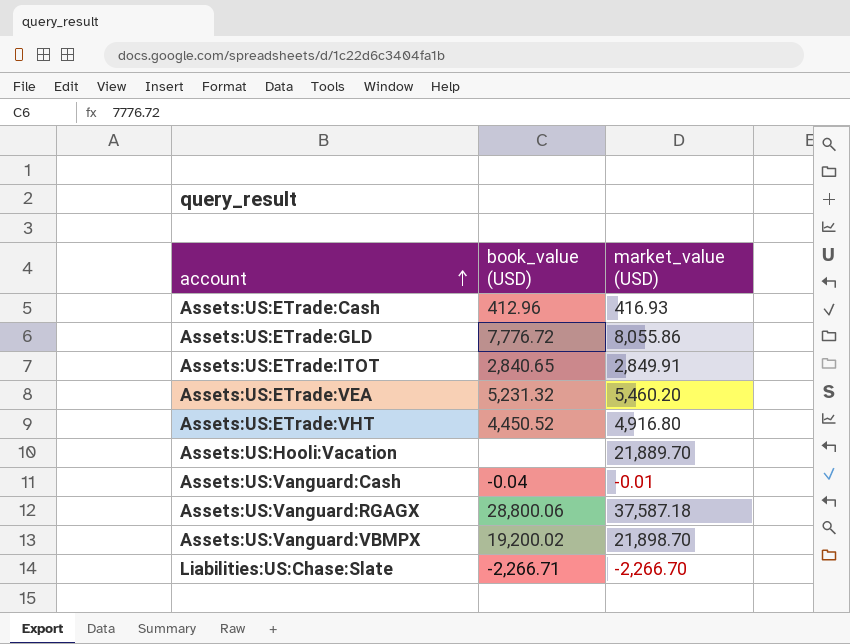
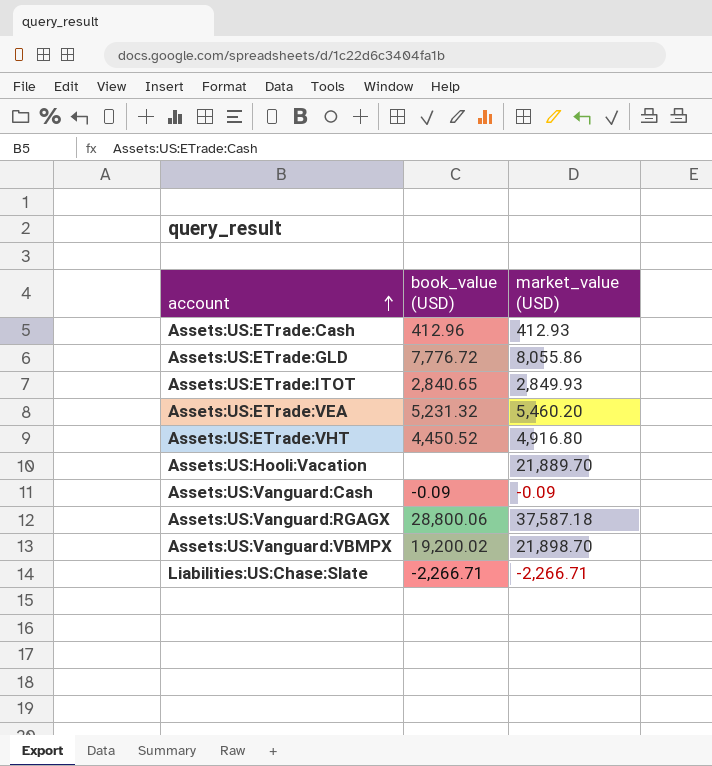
Assets:US:ETrade:Cash | market_value (USD): 416.93 -> 412.93
Assets:US:ETrade:ITOT | market_value (USD): 2,849.91 -> 2,849.93
Assets:US:Vanguard:Cash | book_value (USD): -0.04 -> -0.09
Assets:US:Vanguard:Cash | market_value (USD): -0.01 -> -0.09
Liabilities:US:Chase:Slate | market_value (USD): -2,266.70 -> -2,266.71

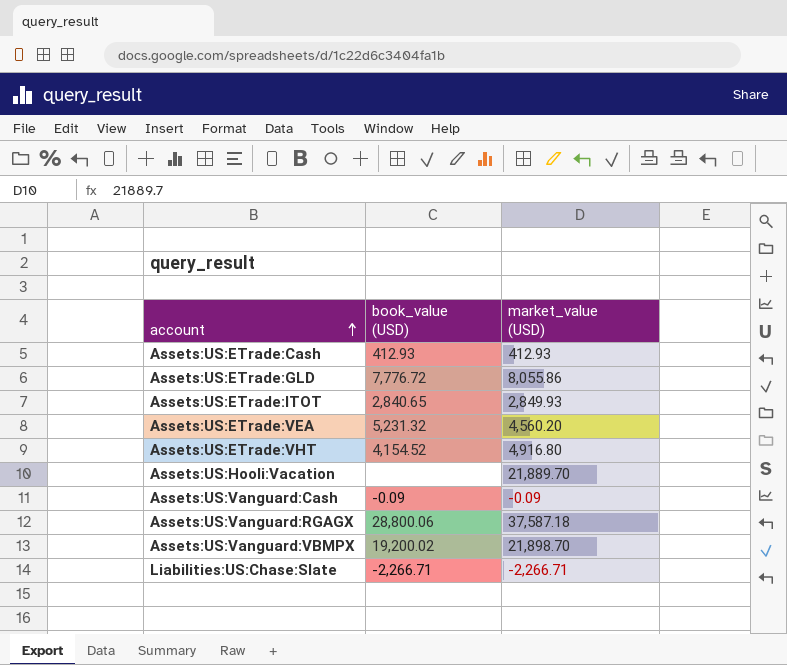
Assets:US:ETrade:Cash | book_value (USD): 412.96 -> 412.93
Assets:US:ETrade:VEA | market_value (USD): 5,460.20 -> 4,560.20
Assets:US:ETrade:VHT | book_value (USD): 4,450.52 -> 4,154.52

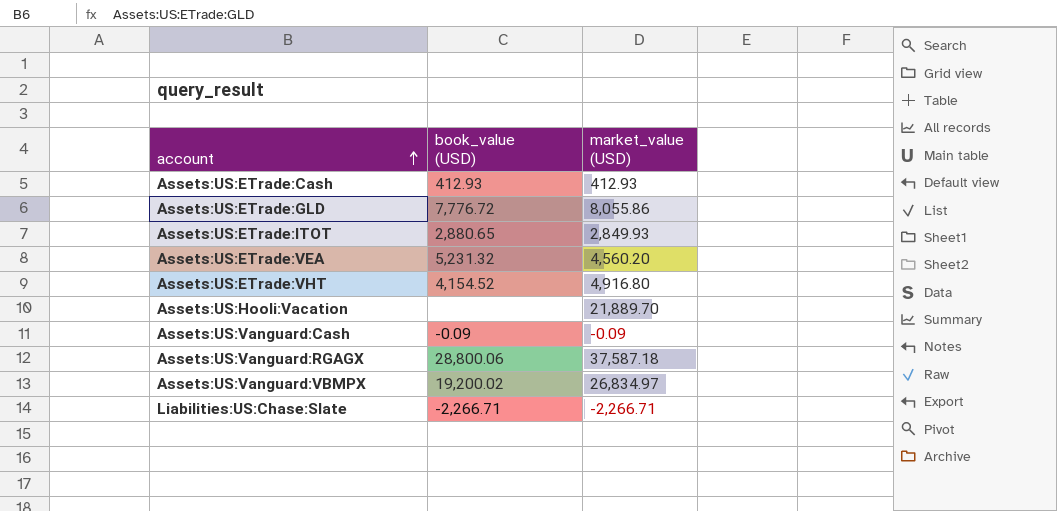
Assets:US:ETrade:ITOT | book_value (USD): 2,840.65 -> 2,880.65
Assets:US:Vanguard:VBMPX | market_value (USD): 21,898.70 -> 26,834.97

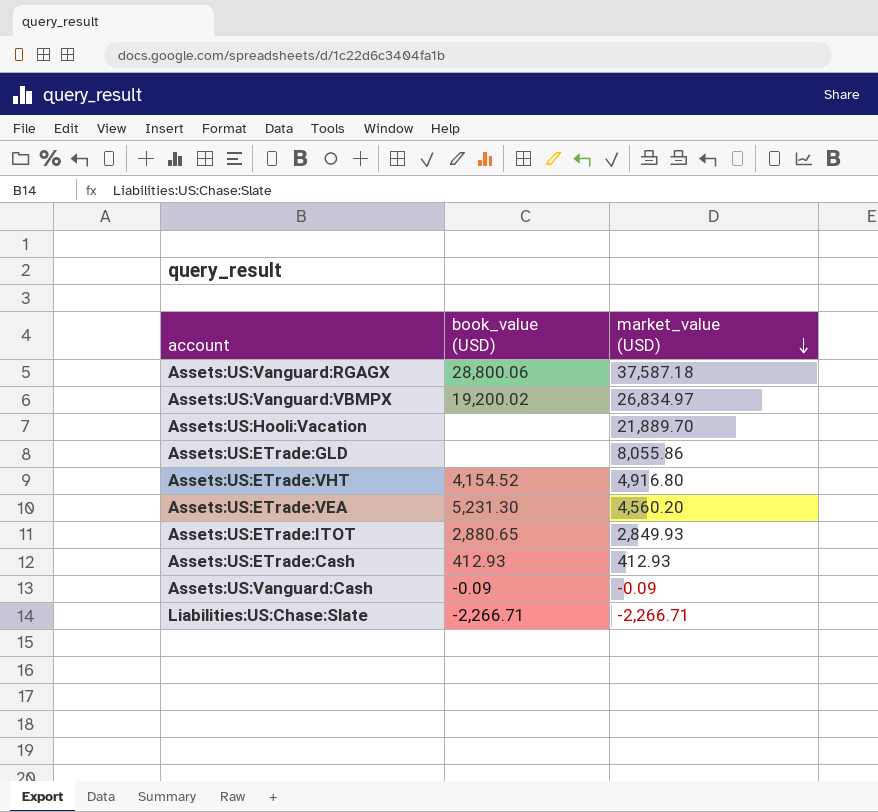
row order: account ascending -> market_value (USD) descending
Assets:US:ETrade:GLD | book_value (USD): 7,776.72 -> none
Assets:US:ETrade:VEA | book_value (USD): 5,231.32 -> 5,231.30

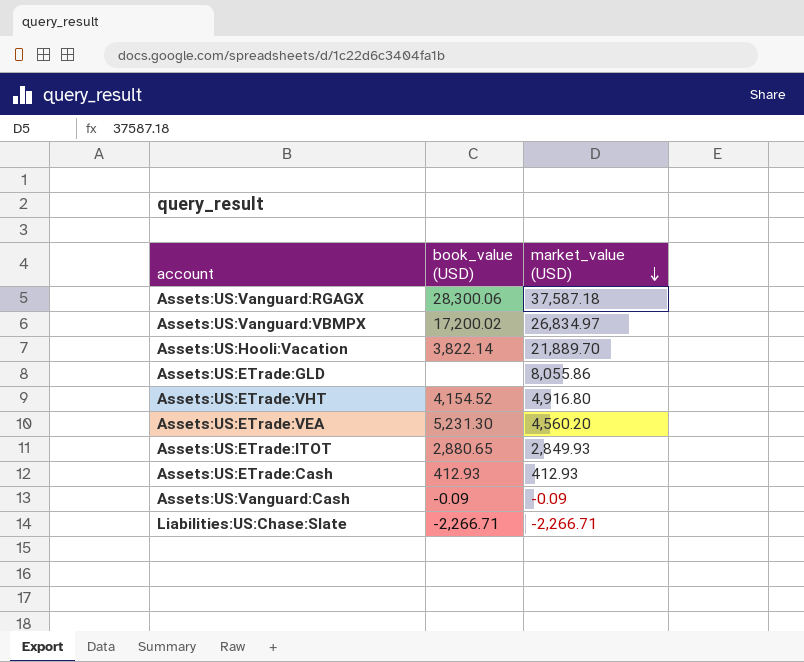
Assets:US:Vanguard:RGAGX | book_value (USD): 28,800.06 -> 28,300.06
Assets:US:Vanguard:VBMPX | book_value (USD): 19,200.02 -> 17,200.02
Assets:US:Hooli:Vacation | book_value (USD): none -> 3,822.14

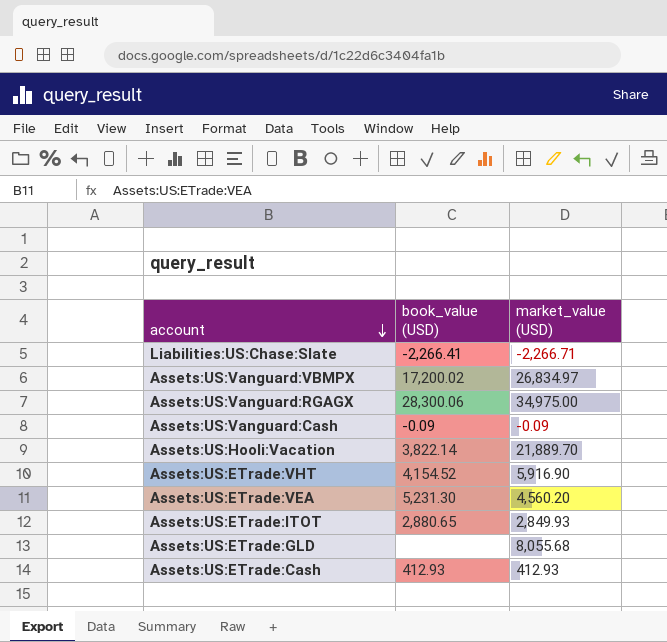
row order: market_value (USD) descending -> account descending
Liabilities:US:Chase:Slate | book_value (USD): -2,266.71 -> -2,266.41
Assets:US:Vanguard:RGAGX | market_value (USD): 37,587.18 -> 34,975.00
Assets:US:ETrade:VHT | market_value (USD): 4,916.80 -> 5,916.90
Assets:US:ETrade:GLD | market_value (USD): 8,055.86 -> 8,055.68

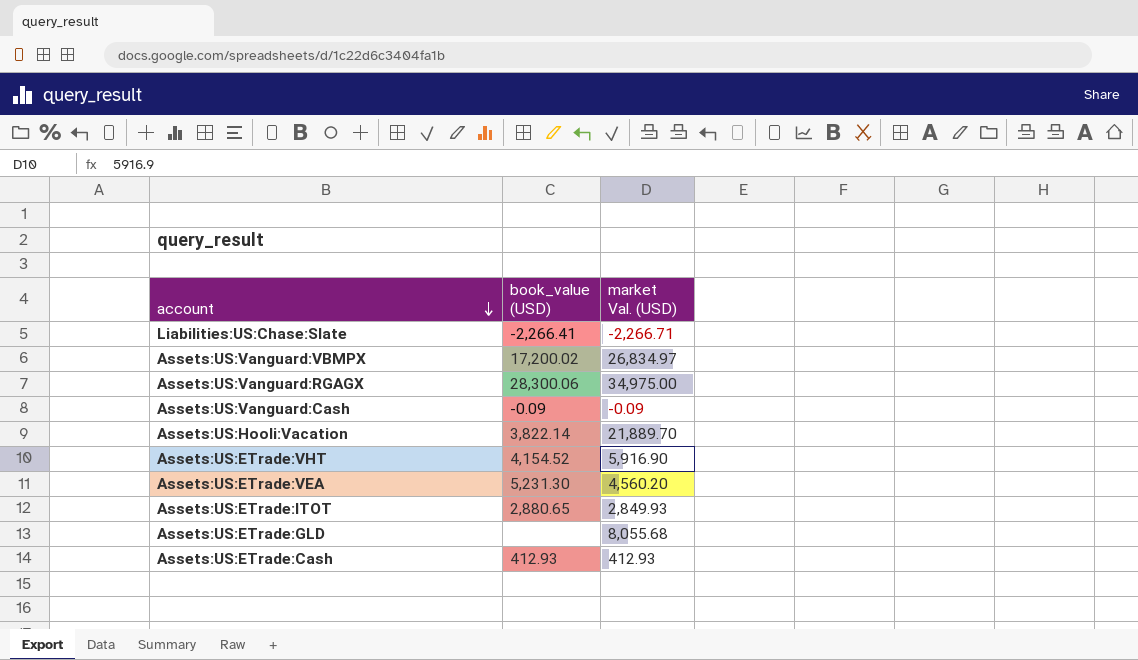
column name: market_value (USD) -> market Val. (USD)

